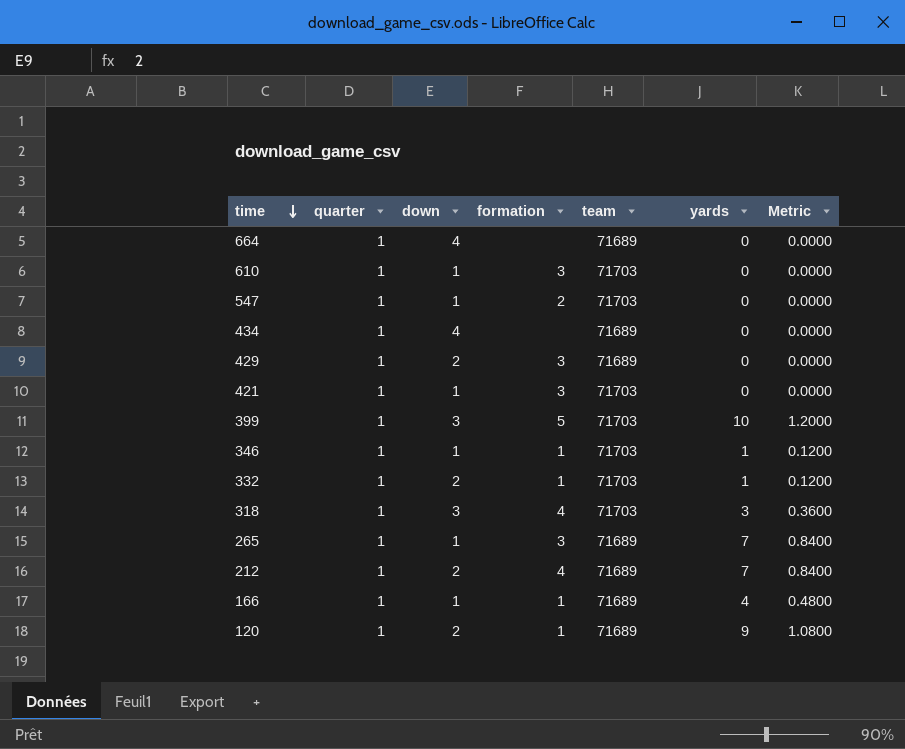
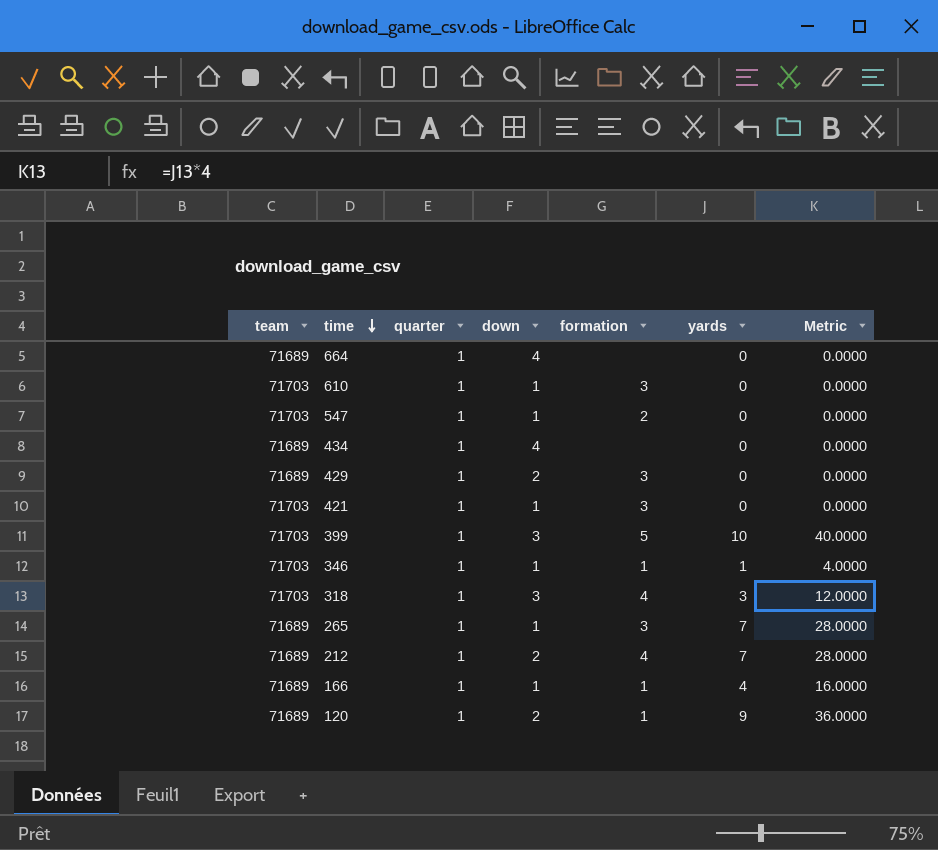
column team | position: 5 -> 1
column Metric | formula: [yards] * 0.12 -> [yards] * 4
row 332: 1 | 2 | 1 | 71703 | 1 | 0.1200 -> none

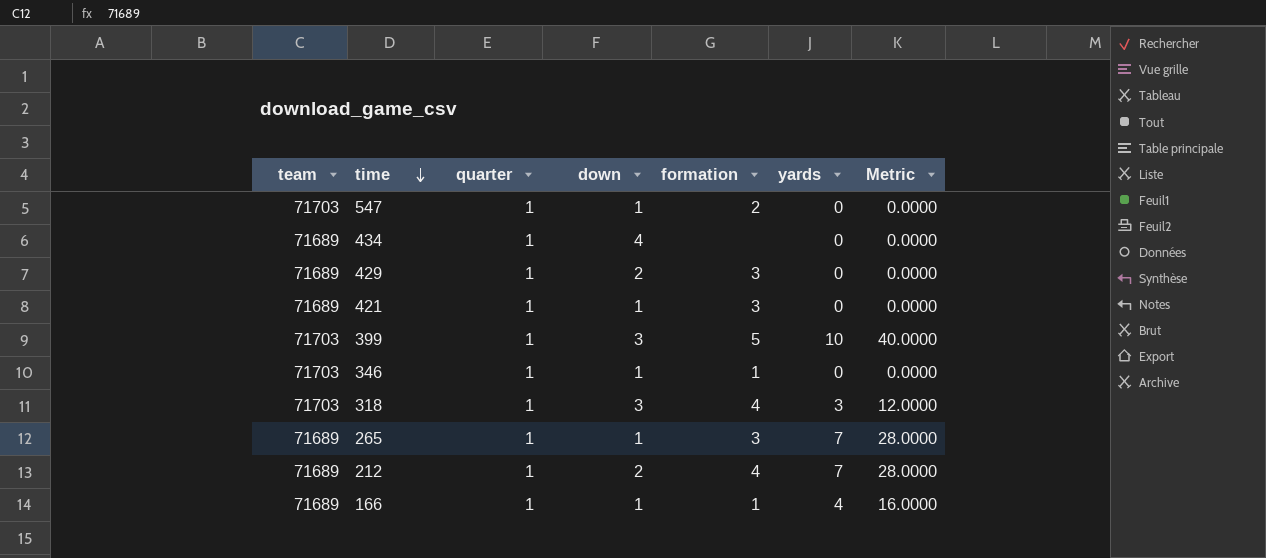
row 664: 71689 | 1 | 4 | none | 0 | 0.0000 -> none
row 610: 71703 | 1 | 1 | 3 | 0 | 0.0000 -> none
row 120: 71689 | 1 | 2 | 1 | 9 | 36.0000 -> none
421 | team: 71703 -> 71689
346 | yards: 1 -> 0
346 | Metric: 4.0000 -> 0.0000

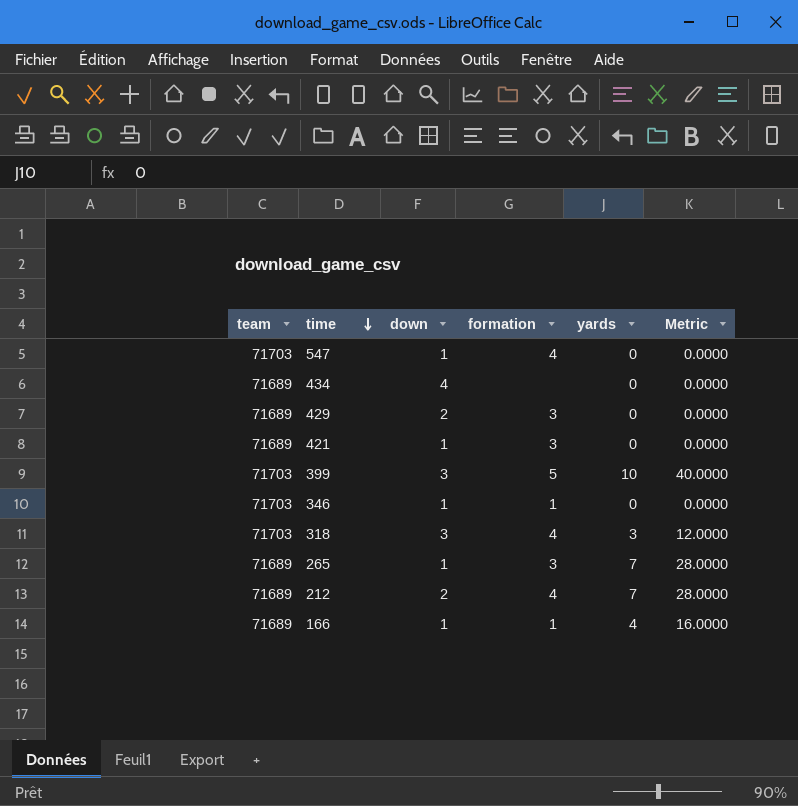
column quarter | position: 3 -> none
547 | formation: 2 -> 4

